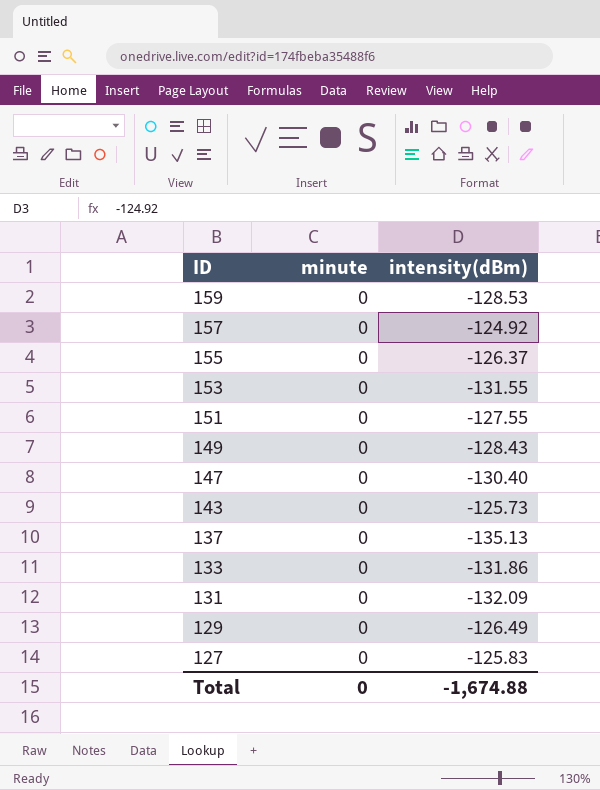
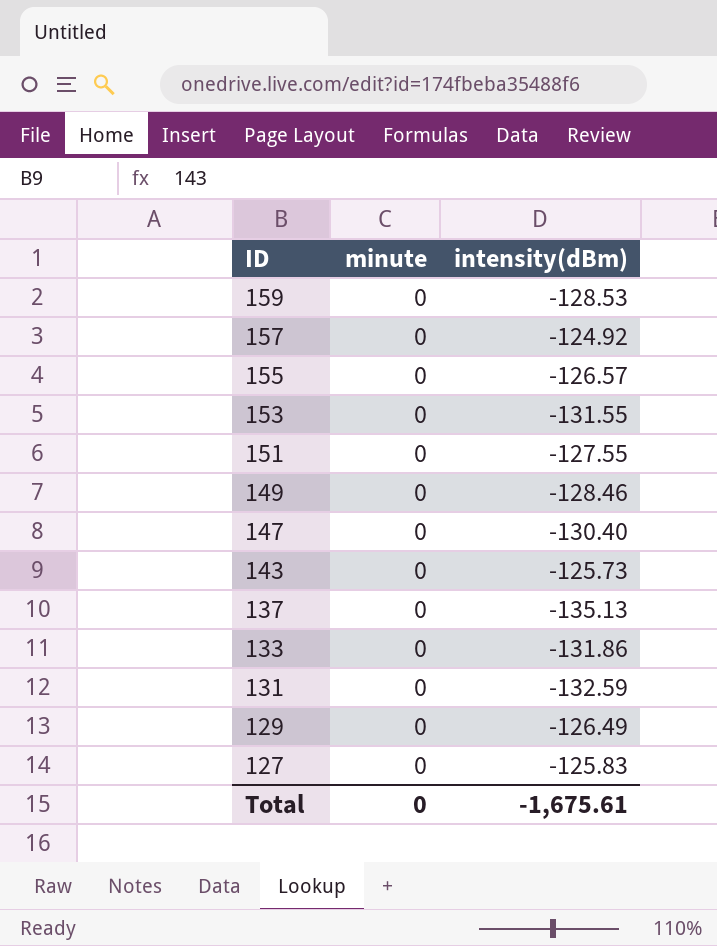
155 | intensity(dBm): -126.37 -> -126.57
149 | intensity(dBm): -128.43 -> -128.46
131 | intensity(dBm): -132.09 -> -132.59
Total | intensity(dBm): -1,674.88 -> -1,675.61

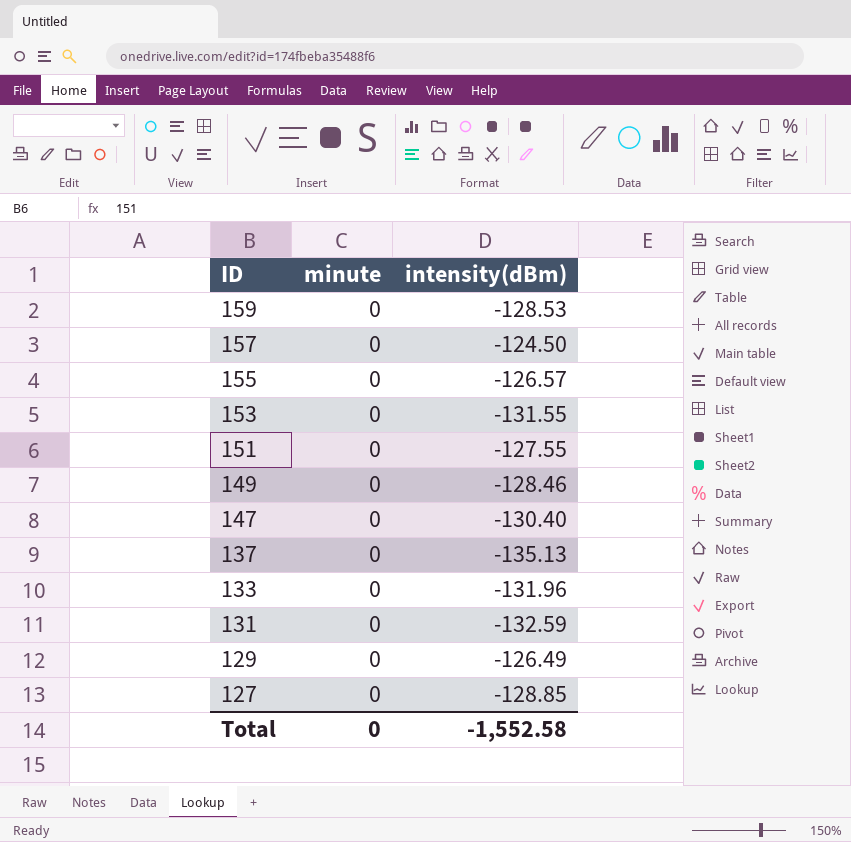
row 143: 0 | -125.73 -> none
157 | intensity(dBm): -124.92 -> -124.50
133 | intensity(dBm): -131.86 -> -131.96
127 | intensity(dBm): -125.83 -> -128.85
Total | intensity(dBm): -1,675.61 -> -1,552.58

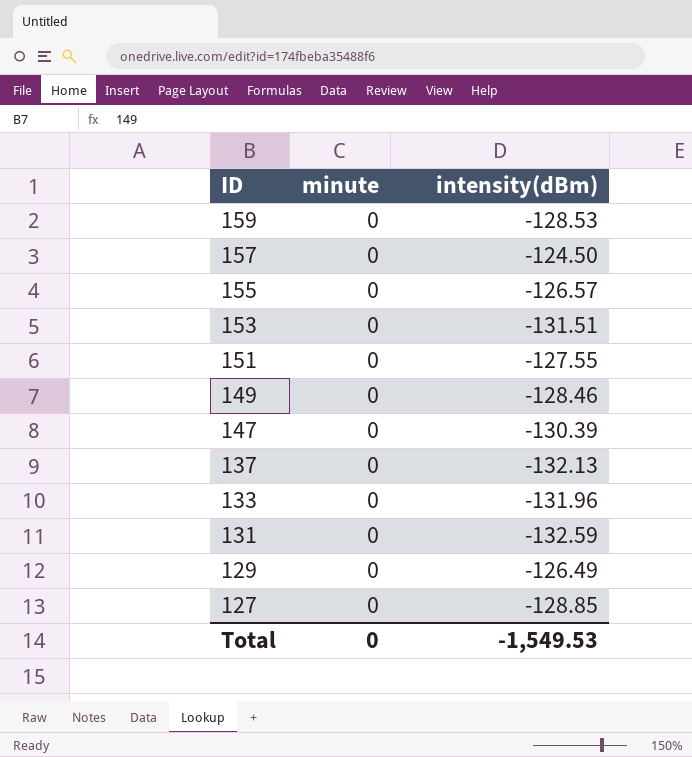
153 | intensity(dBm): -131.55 -> -131.51
147 | intensity(dBm): -130.40 -> -130.39
137 | intensity(dBm): -135.13 -> -132.13
Total | intensity(dBm): -1,552.58 -> -1,549.53

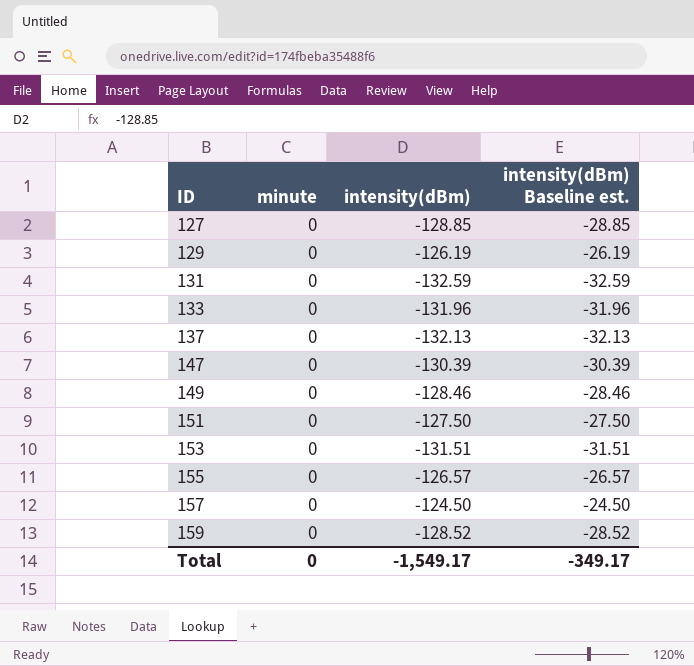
row order: ID descending -> ID ascending
column intensity(dBm) Baseline est. | formula: none -> [intensity(dBm)] + 100
129 | intensity(dBm): -126.49 -> -126.19
151 | intensity(dBm): -127.55 -> -127.50
159 | intensity(dBm): -128.53 -> -128.52
Total | intensity(dBm): -1,549.53 -> -1,549.17

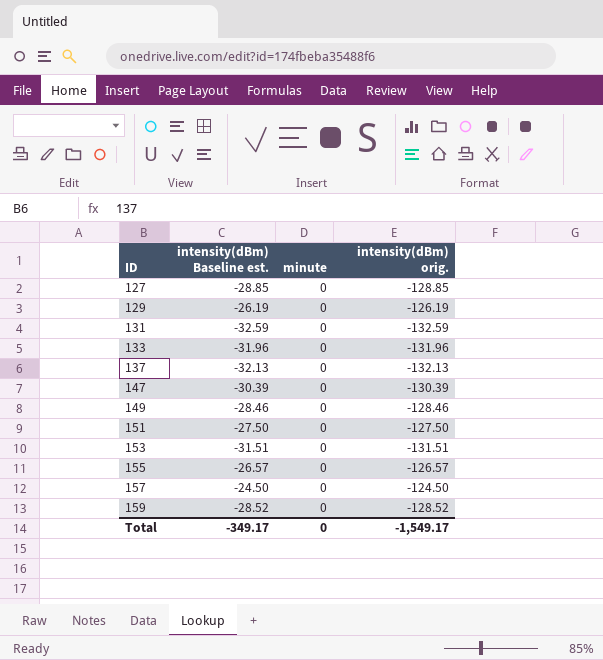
column intensity(dBm) Baseline est. | position: 4 -> 2
column name: intensity(dBm) -> intensity(dBm) orig.

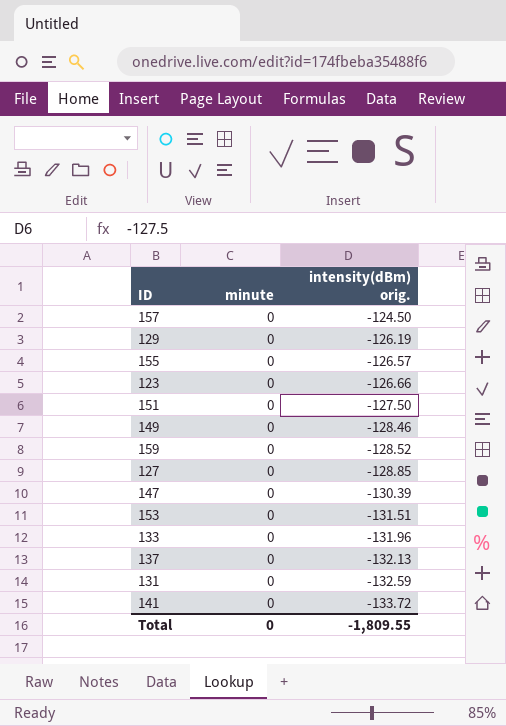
row order: ID ascending -> intensity(dBm) orig. descending
column intensity(dBm) Baseline est. | formula: [intensity(dBm) orig.] + 100 -> none
row 123: none -> 0 | -126.66
row 141: none -> 0 | -133.72
Total | intensity(dBm) orig.: -1,549.17 -> -1,809.55

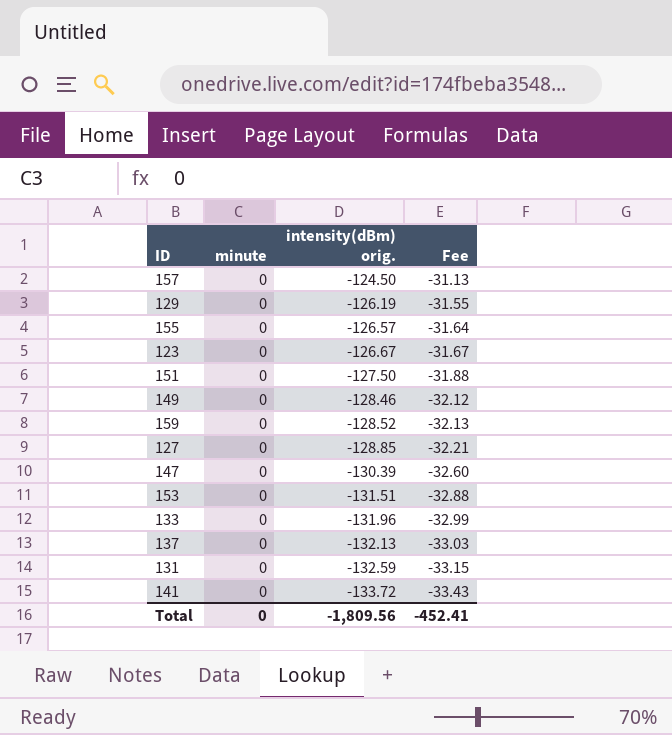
column Fee | formula: none -> [intensity(dBm) orig.] * 0.25
123 | intensity(dBm) orig.: -126.66 -> -126.67
Total | intensity(dBm) orig.: -1,809.55 -> -1,809.56

